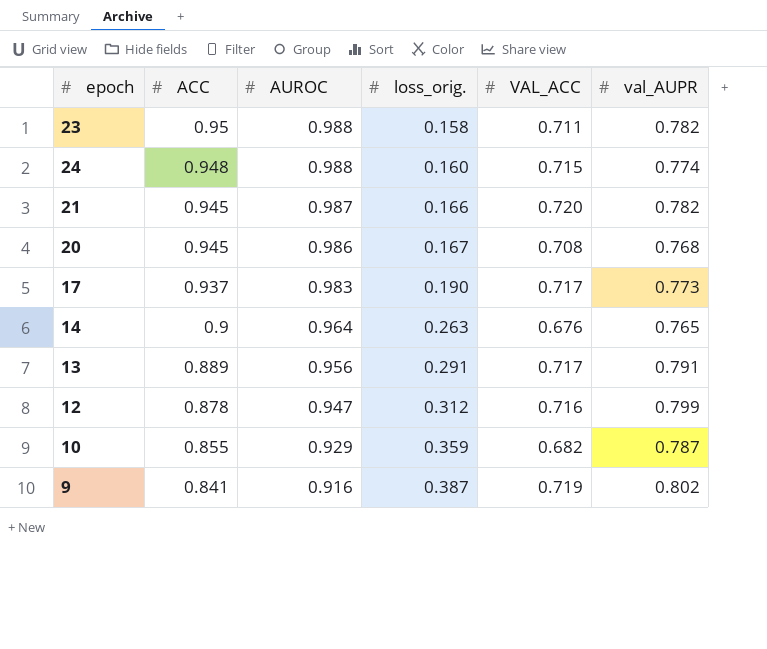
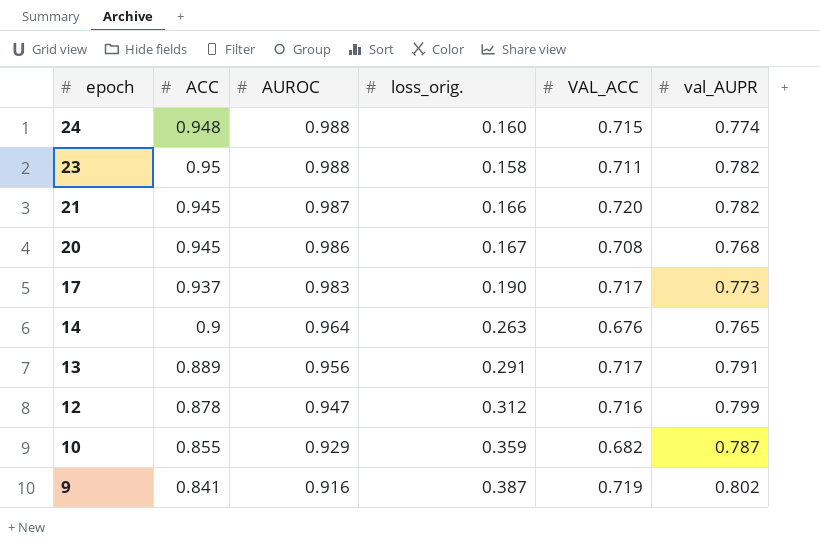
row order: ACC descending -> epoch descending

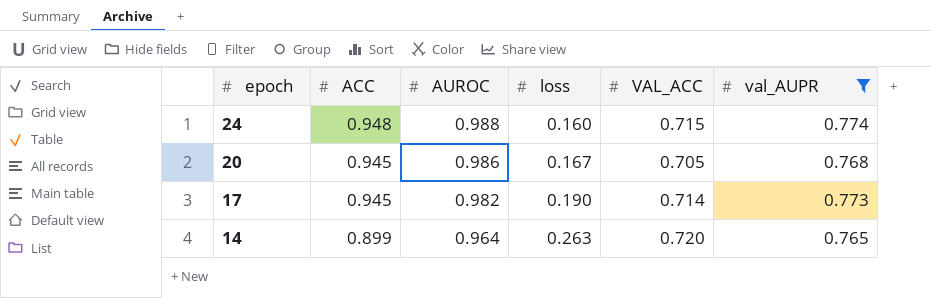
filter: none -> val_AUPR <= 0.774
column name: loss_orig. -> loss
20 | VAL_ACC: 0.708 -> 0.705
17 | ACC: 0.937 -> 0.945
17 | AUROC: 0.983 -> 0.982
17 | VAL_ACC: 0.717 -> 0.714
14 | ACC: 0.9 -> 0.899
14 | VAL_ACC: 0.676 -> 0.720

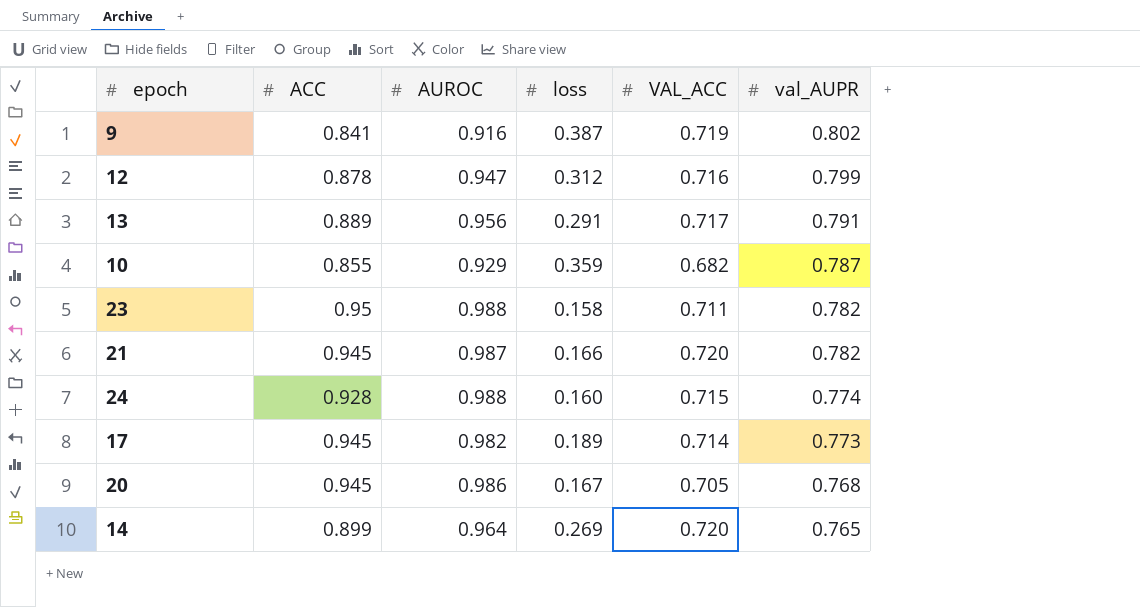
filter: val_AUPR <= 0.774 -> none
row order: epoch descending -> val_AUPR descending
24 | ACC: 0.948 -> 0.928
17 | loss: 0.190 -> 0.189
14 | loss: 0.263 -> 0.269

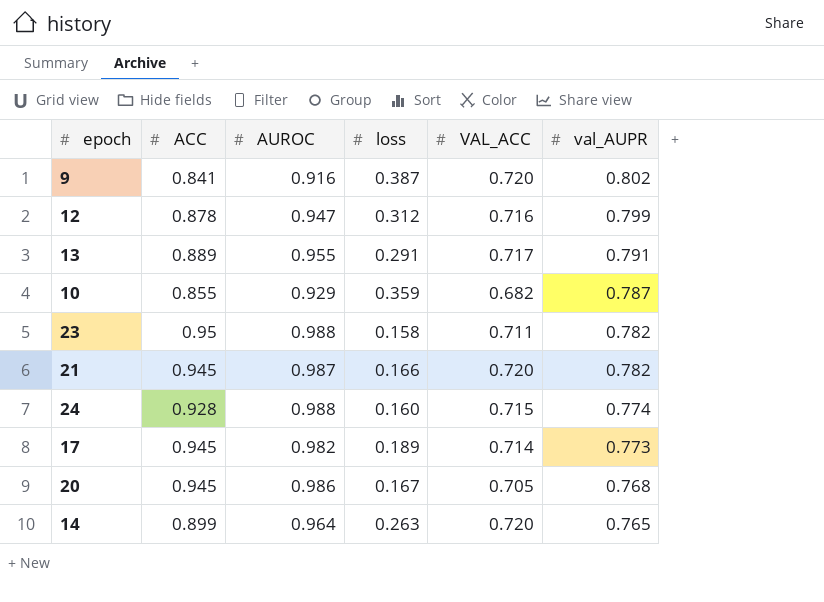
9 | VAL_ACC: 0.719 -> 0.720
13 | AUROC: 0.956 -> 0.955
14 | loss: 0.269 -> 0.263

